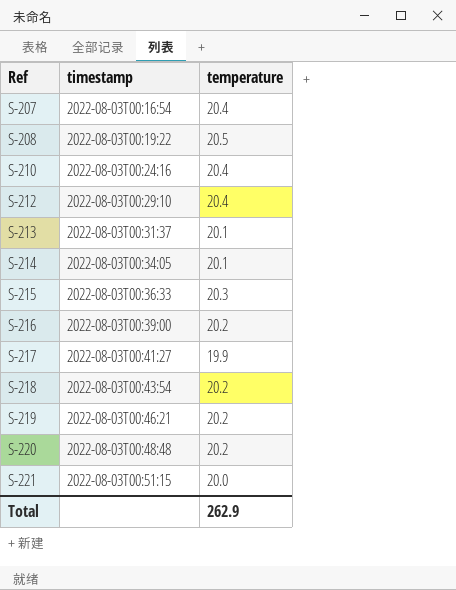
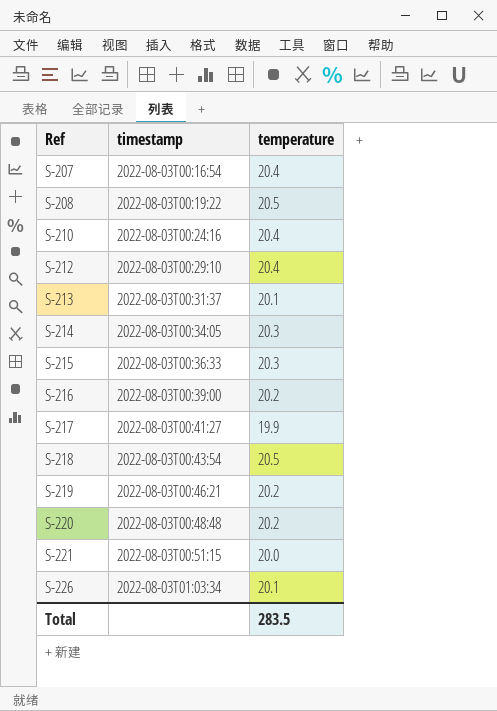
S-214 | temperature: 20.1 -> 20.3
S-218 | temperature: 20.2 -> 20.5
row S-226: none -> 2022-08-03T01:03:34 | 20.1
Total | temperature: 262.9 -> 283.5

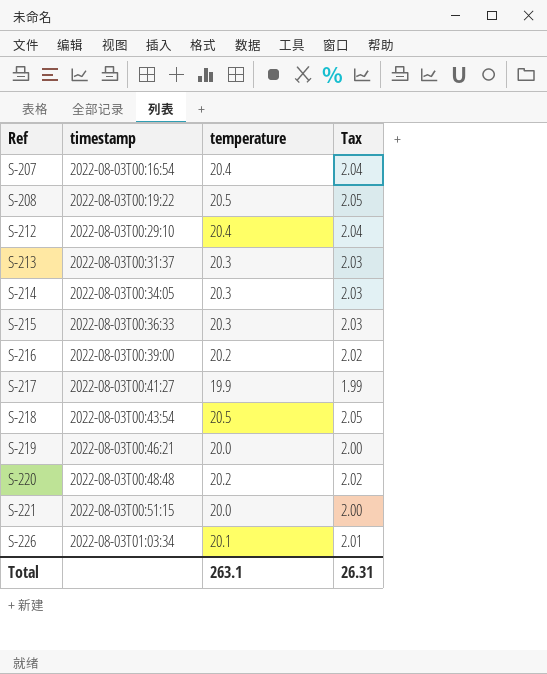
column Tax | formula: none -> [temperature] * 0.1
row S-210: 2022-08-03T00:24:16 | 20.4 -> none
S-213 | temperature: 20.1 -> 20.3
S-219 | temperature: 20.2 -> 20.0
Total | temperature: 283.5 -> 263.1

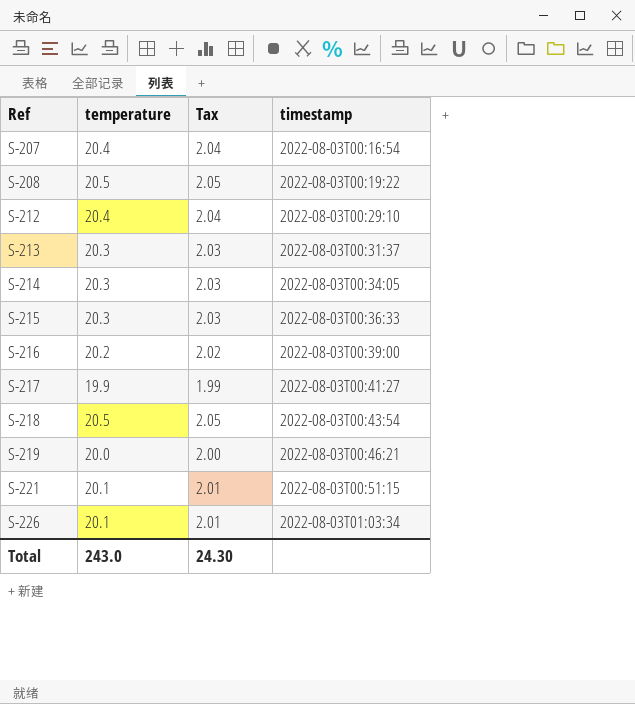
column timestamp | position: 2 -> 4
row S-220: 2022-08-03T00:48:48 | 20.2 | 2.02 -> none
S-221 | temperature: 20.0 -> 20.1
S-221 | Tax: 2.00 -> 2.01
Total | temperature: 263.1 -> 243.0
Total | Tax: 26.31 -> 24.30

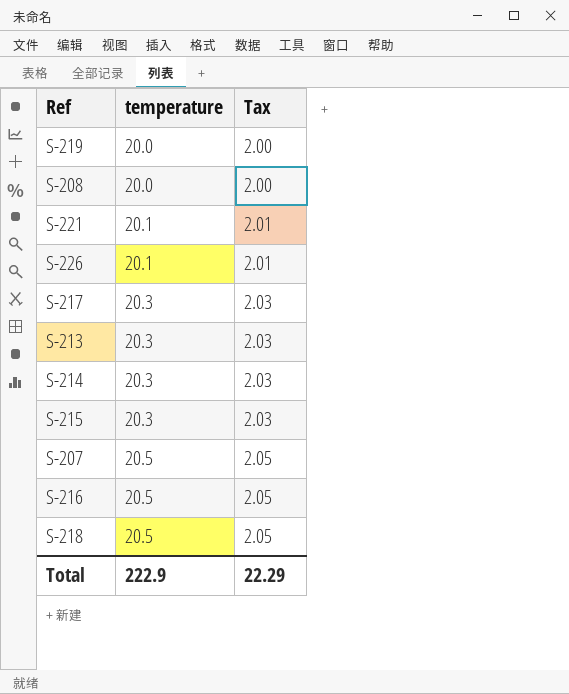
row order: Ref ascending -> temperature ascending
column timestamp | position: 4 -> none
row S-212: 20.4 | 2.04 | 2022-08-03T00:29:10 -> none
S-208 | temperature: 20.5 -> 20.0
S-208 | Tax: 2.05 -> 2.00
S-217 | temperature: 19.9 -> 20.3
S-217 | Tax: 1.99 -> 2.03
S-207 | temperature: 20.4 -> 20.5
S-207 | Tax: 2.04 -> 2.05
S-216 | temperature: 20.2 -> 20.5
S-216 | Tax: 2.02 -> 2.05
Total | temperature: 243.0 -> 222.9
Total | Tax: 24.30 -> 22.29

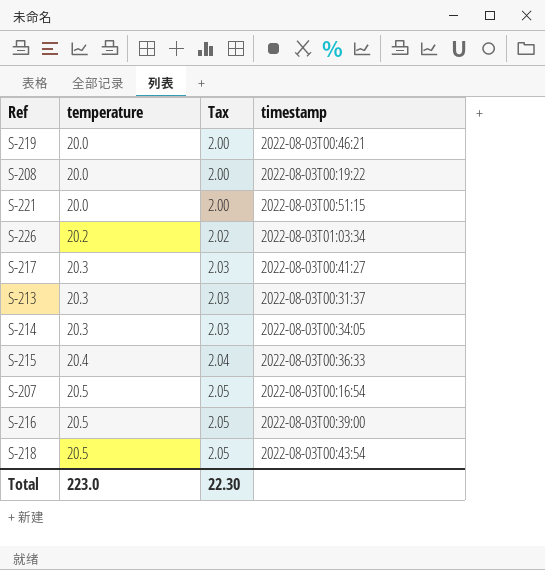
column timestamp | position: none -> 4
S-221 | temperature: 20.1 -> 20.0
S-221 | Tax: 2.01 -> 2.00
S-226 | temperature: 20.1 -> 20.2
S-226 | Tax: 2.01 -> 2.02
S-215 | temperature: 20.3 -> 20.4
S-215 | Tax: 2.03 -> 2.04
Total | temperature: 222.9 -> 223.0
Total | Tax: 22.29 -> 22.30

